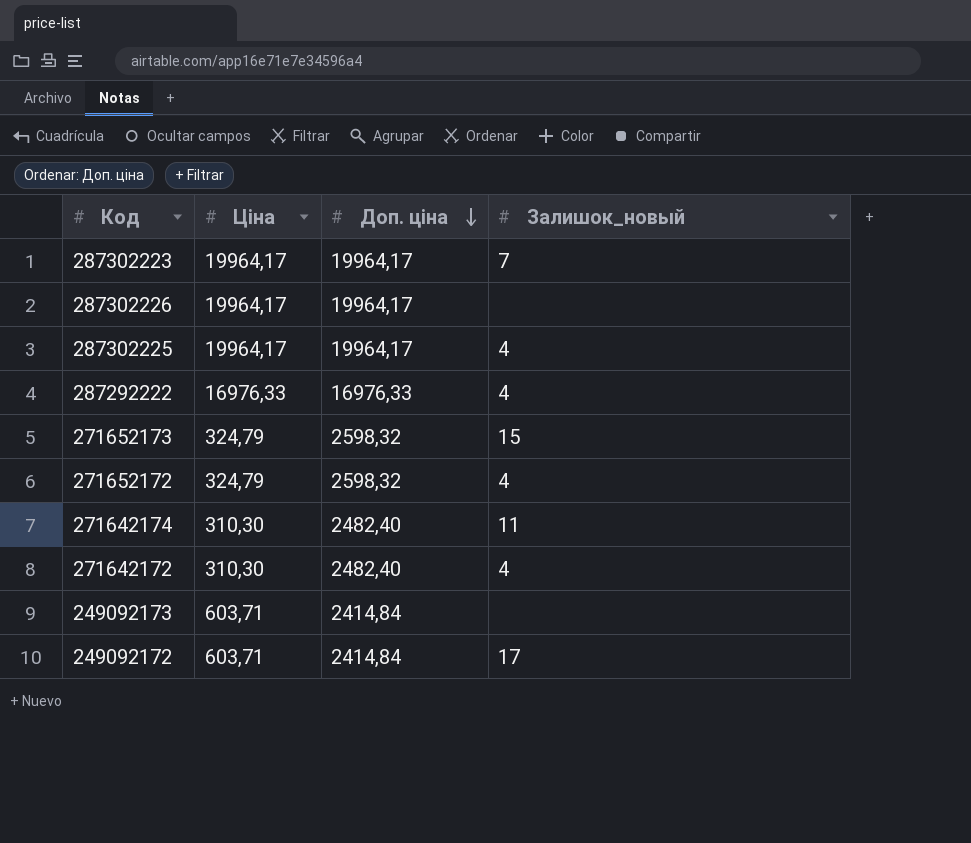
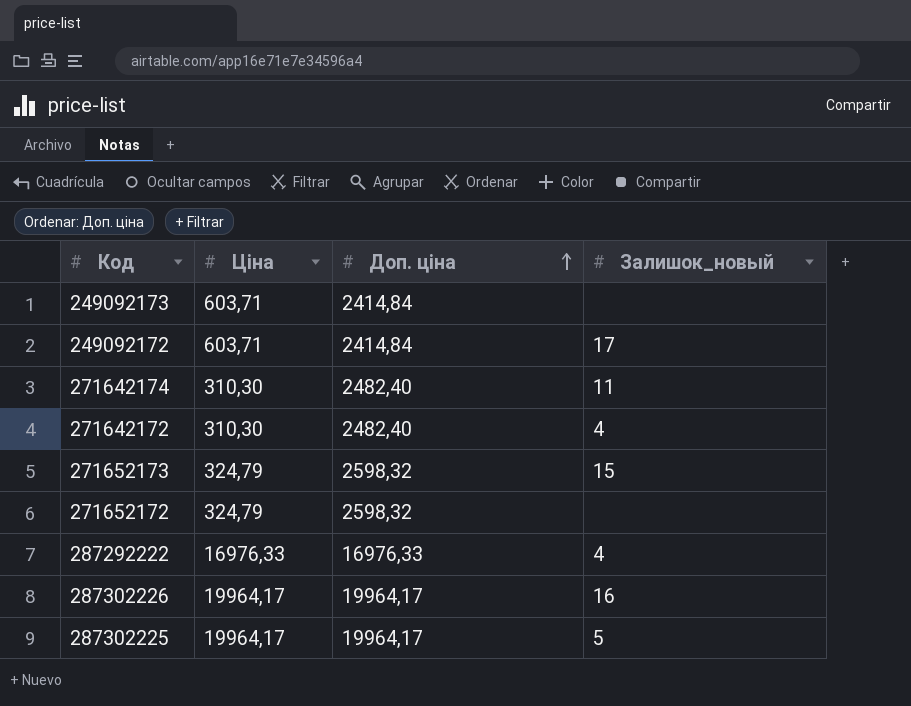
row order: Доп. ціна descending -> Доп. ціна ascending
row 287302223: 19964,17 | 19964,17 | 7 -> none
271652172 | Залишок_новый: 4 -> none
287302226 | Залишок_новый: none -> 16
287302225 | Залишок_новый: 4 -> 5

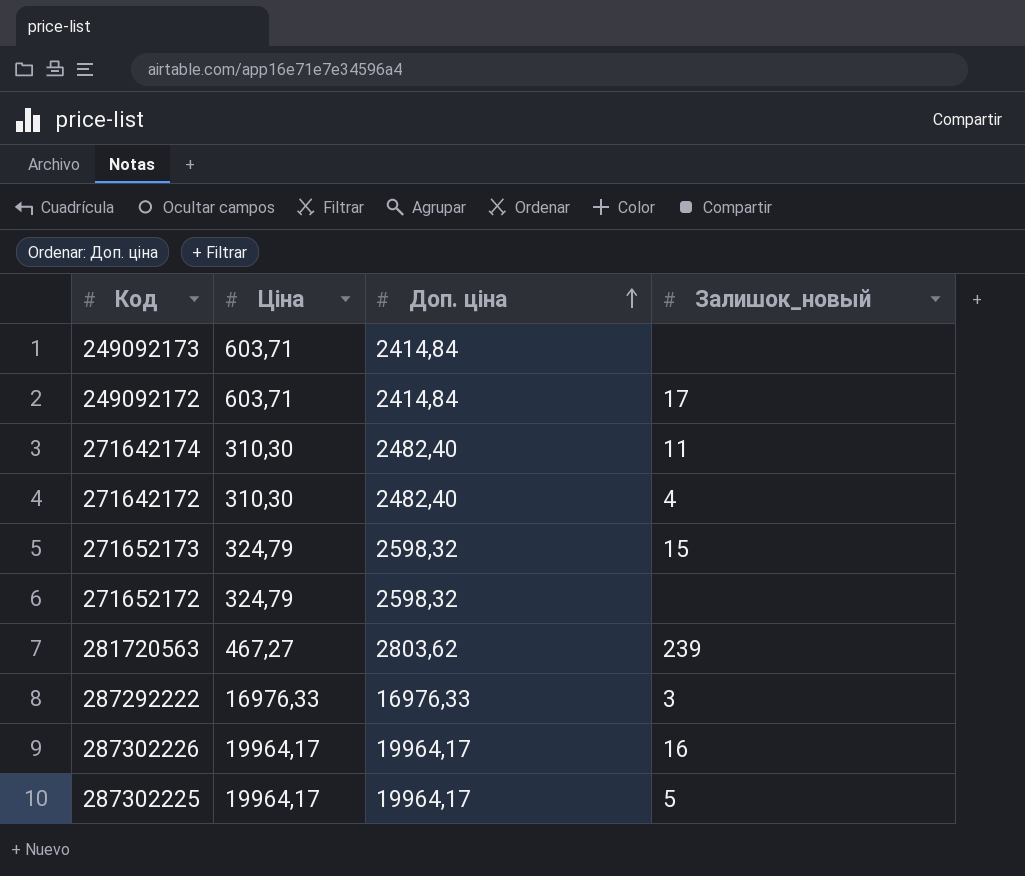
row 281720563: none -> 467,27 | 2803,62 | 239
287292222 | Залишок_новый: 4 -> 3

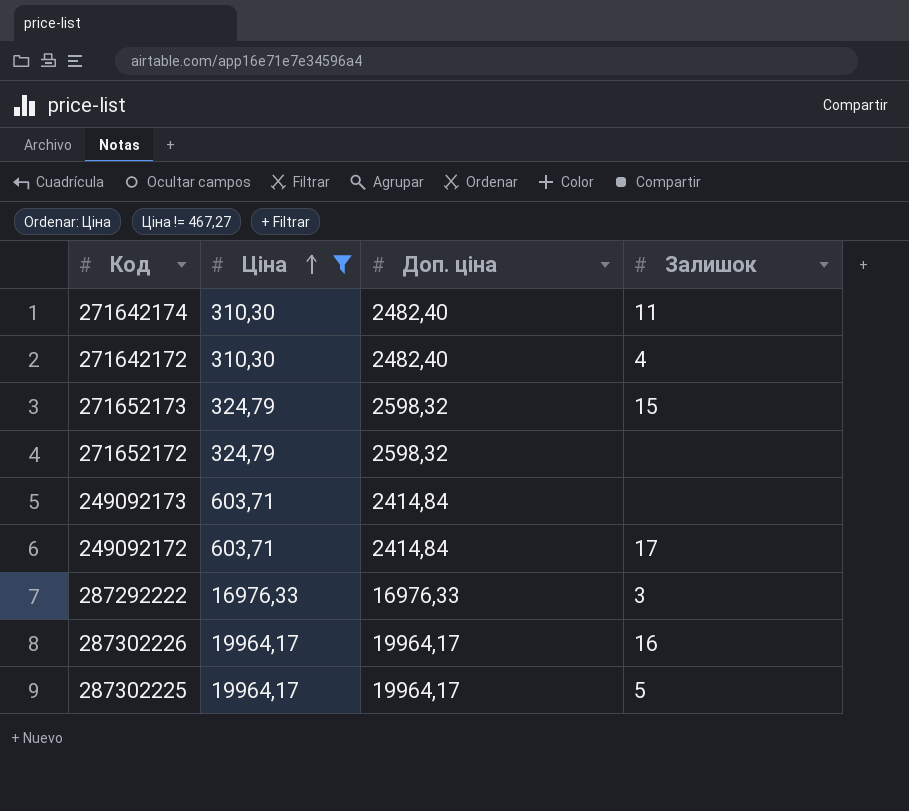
filter: none -> Ціна != 467,27
row order: Доп. ціна ascending -> Ціна ascending
column name: Залишок_новый -> Залишок

